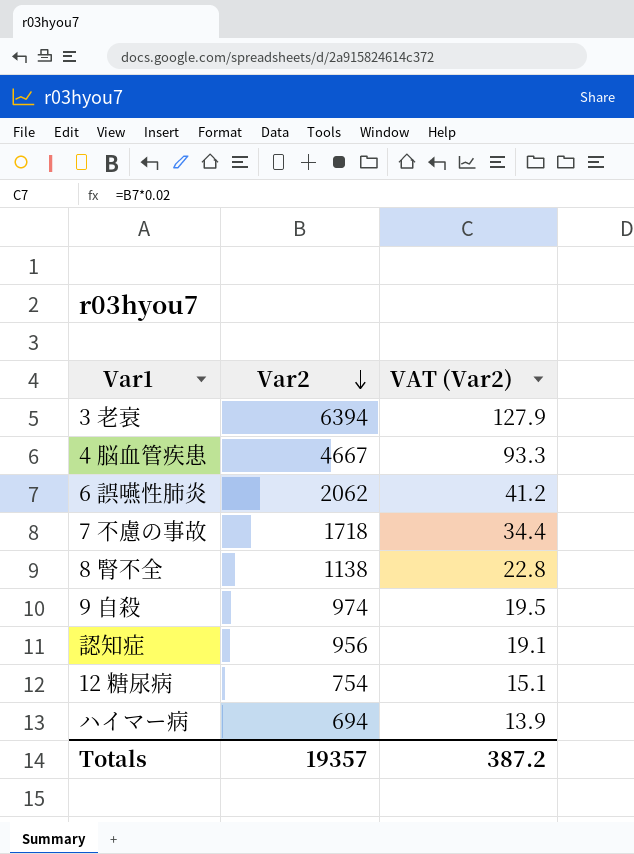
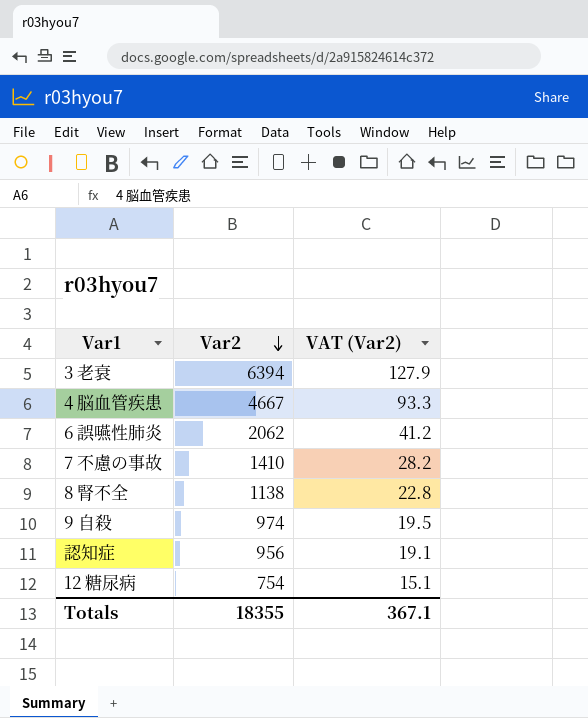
row ハイマー病: 694 | 13.9 -> none
7 不慮の事故 | Var2: 1718 -> 1410
7 不慮の事故 | VAT (Var2): 34.4 -> 28.2
Totals | Var2: 19357 -> 18355
Totals | VAT (Var2): 387.2 -> 367.1

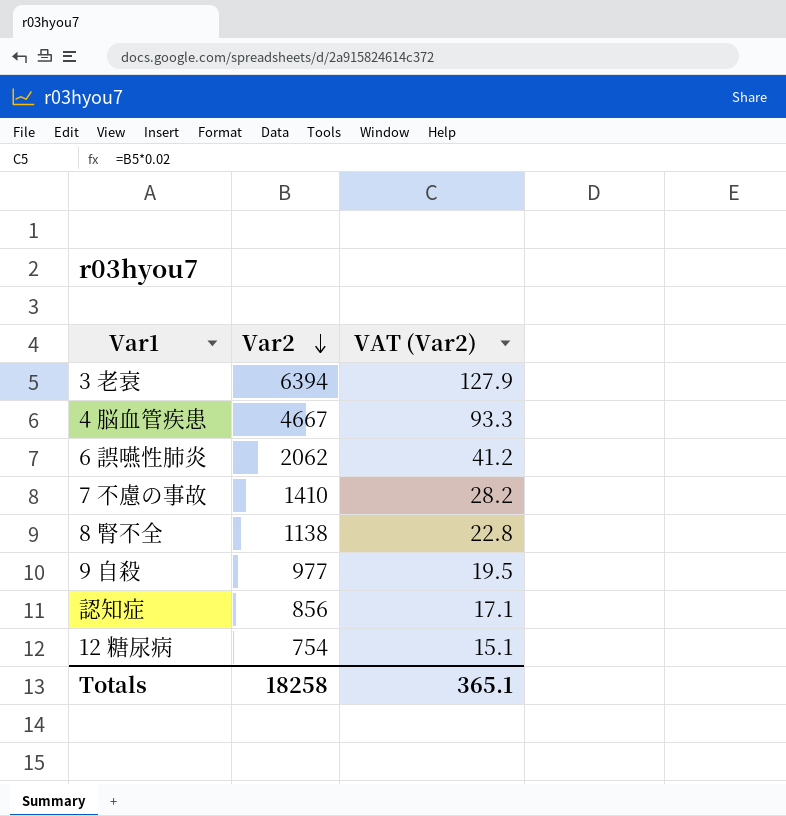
9 自殺 | Var2: 974 -> 977
認知症 | Var2: 956 -> 856
認知症 | VAT (Var2): 19.1 -> 17.1
Totals | Var2: 18355 -> 18258
Totals | VAT (Var2): 367.1 -> 365.1

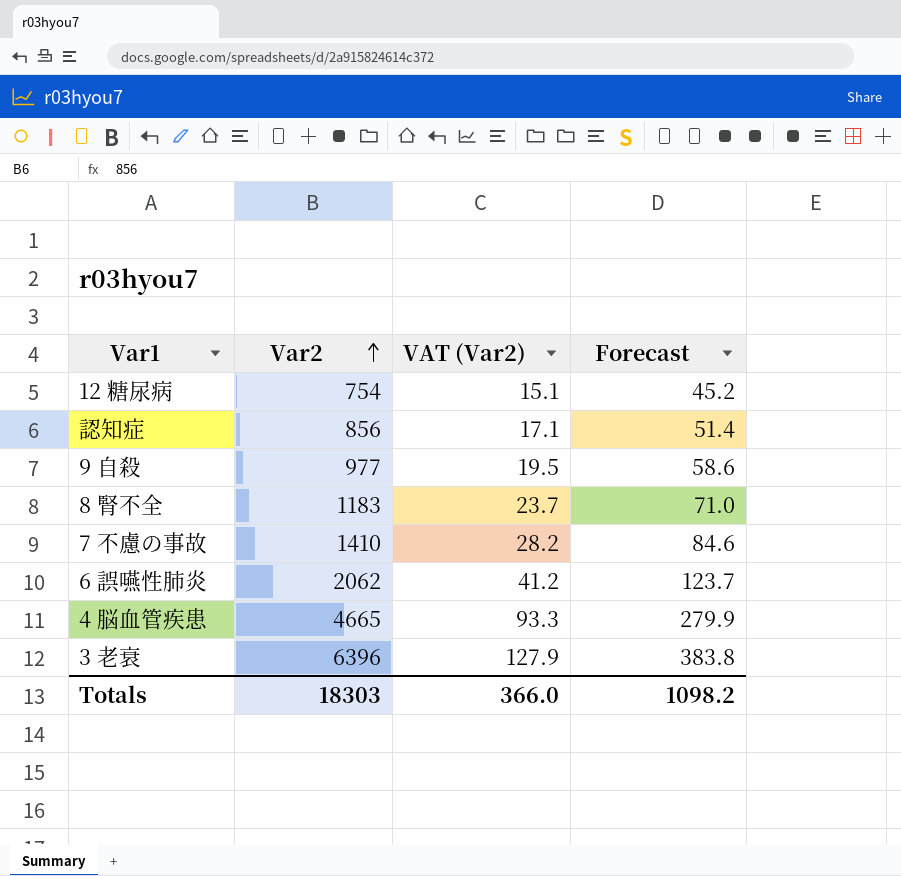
row order: Var2 descending -> Var2 ascending
column Forecast | formula: none -> [Var2] * 0.06
8 腎不全 | Var2: 1138 -> 1183
8 腎不全 | VAT (Var2): 22.8 -> 23.7
4 脳血管疾患 | Var2: 4667 -> 4665
3 老衰 | Var2: 6394 -> 6396
Totals | Var2: 18258 -> 18303
Totals | VAT (Var2): 365.1 -> 366.0

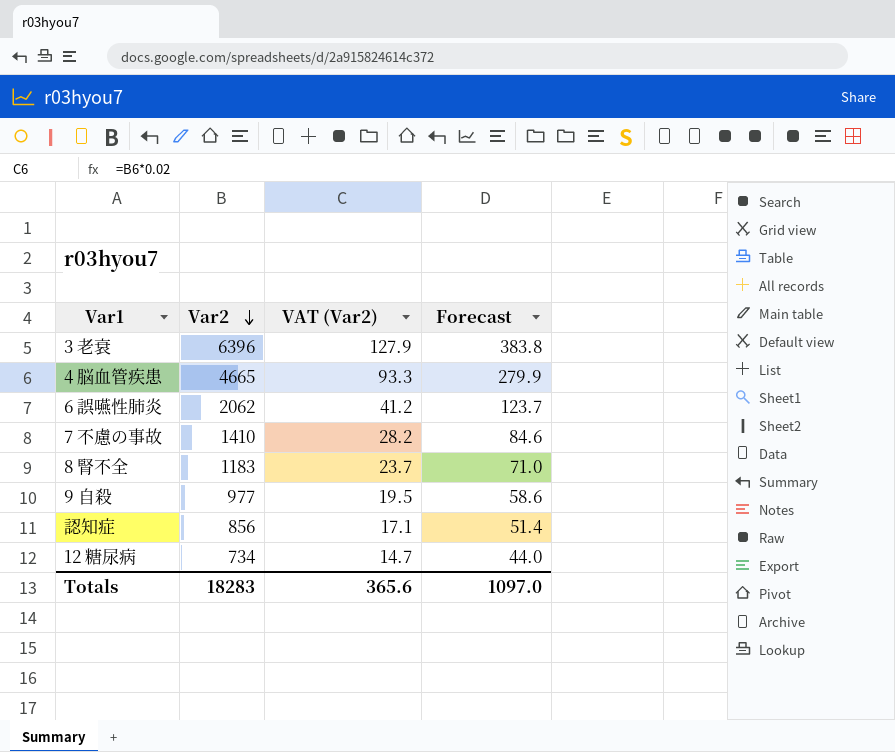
row order: Var2 ascending -> Var2 descending
12 糖尿病 | Var2: 754 -> 734
12 糖尿病 | VAT (Var2): 15.1 -> 14.7
12 糖尿病 | Forecast: 45.2 -> 44.0
Totals | Var2: 18303 -> 18283
Totals | VAT (Var2): 366.0 -> 365.6
Totals | Forecast: 1098.2 -> 1097.0

